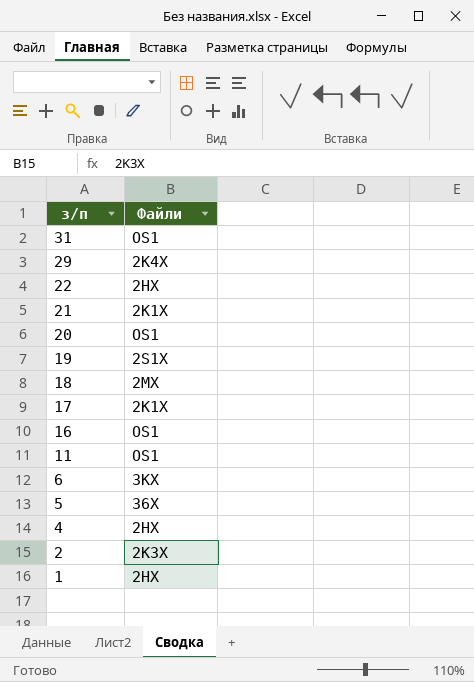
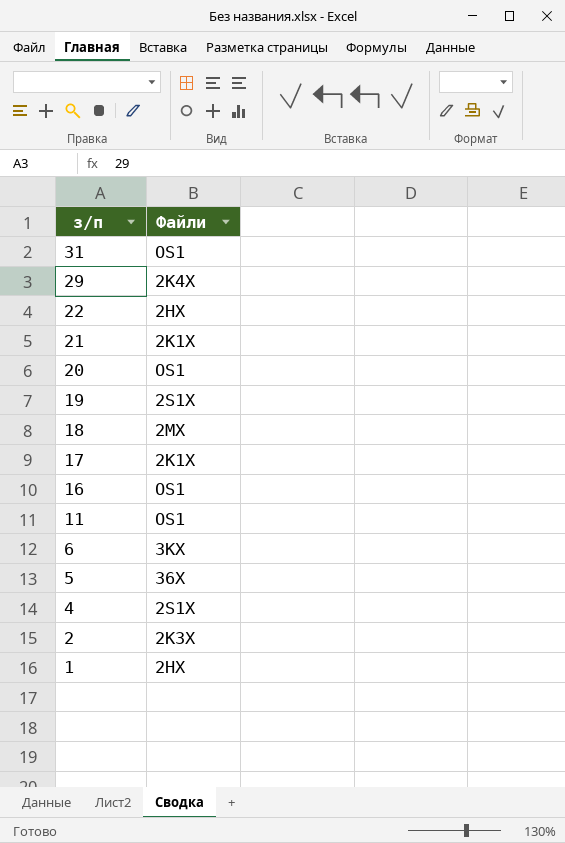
4 | Файли: 2HX -> 2S1X

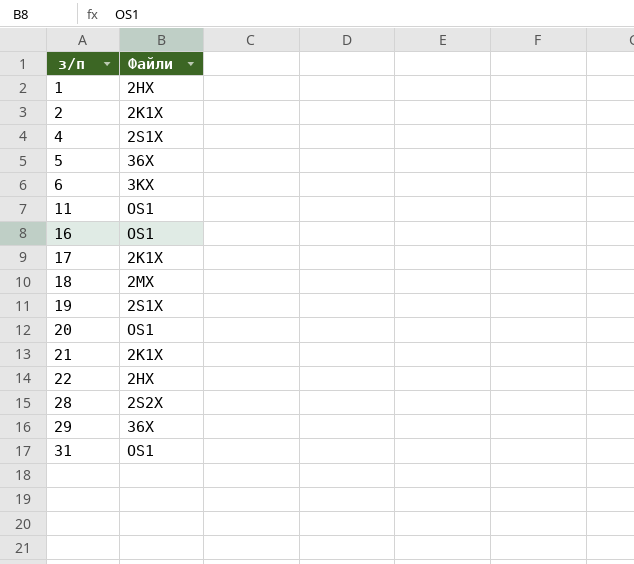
row order: з/п descending -> з/п ascending
2 | Файли: 2K3X -> 2K1X
row 28: none -> 2S2X
29 | Файли: 2K4X -> 36X

